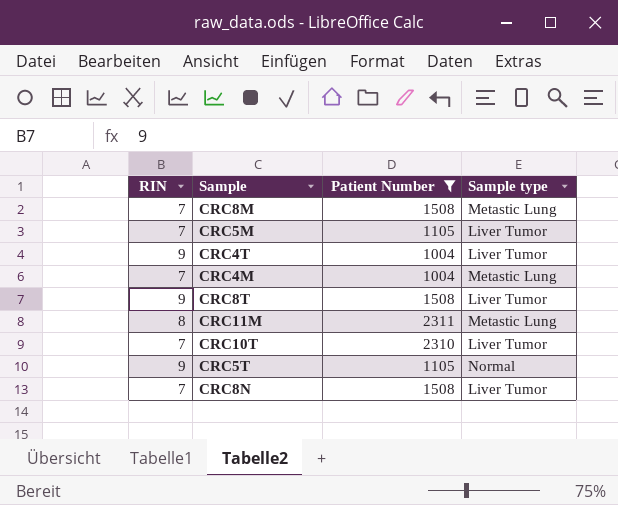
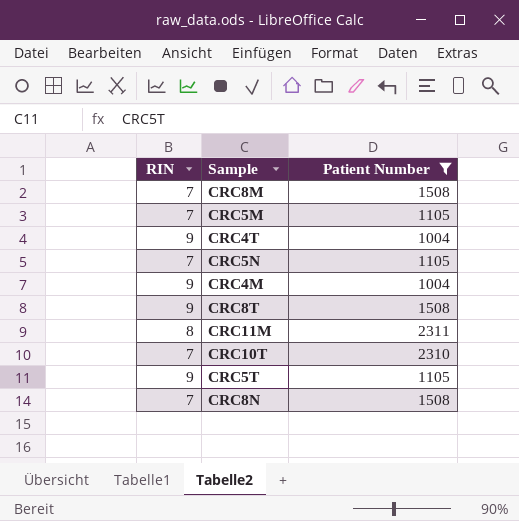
column Sample type | position: 4 -> none
row CRC5N: none -> 7 | 1105
CRC4M | RIN: 7 -> 9

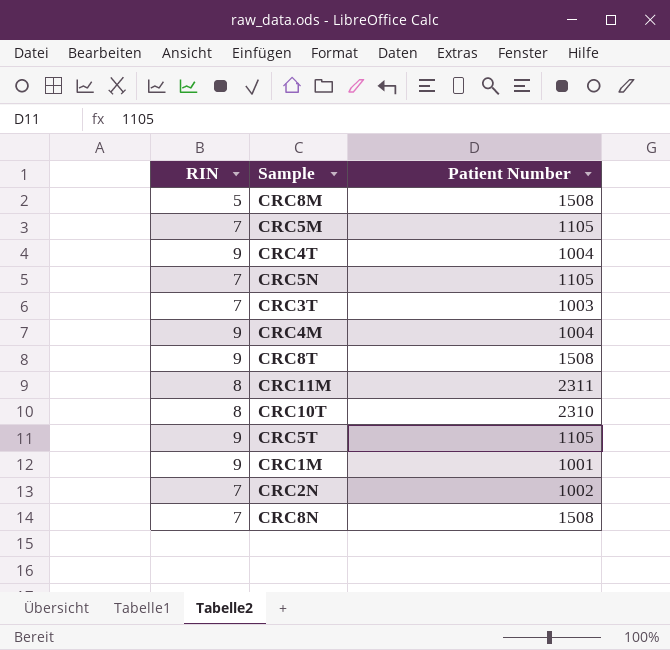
filter: Patient Number >= 1004 -> none
CRC8M | RIN: 7 -> 5
CRC10T | RIN: 7 -> 8

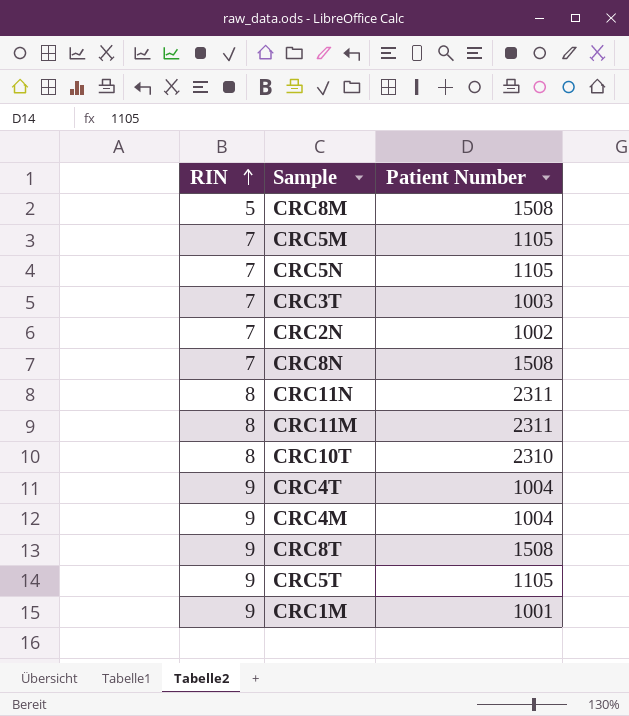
row order: none -> RIN ascending
row CRC11N: none -> 8 | 2311

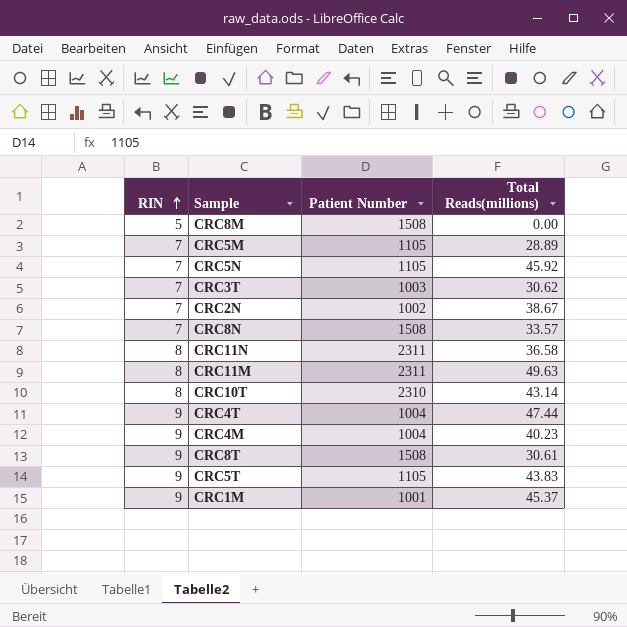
column Total Reads(millions) | position: none -> 4

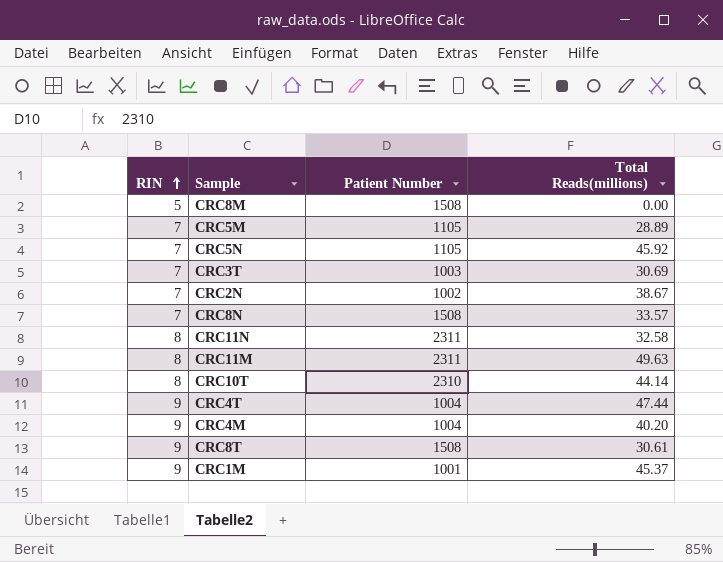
row CRC5T: 9 | 1105 | 43.83 -> none
CRC3T | Total Reads(millions): 30.62 -> 30.69
CRC11N | Total Reads(millions): 36.58 -> 32.58
CRC10T | Total Reads(millions): 43.14 -> 44.14
CRC4M | Total Reads(millions): 40.23 -> 40.20

